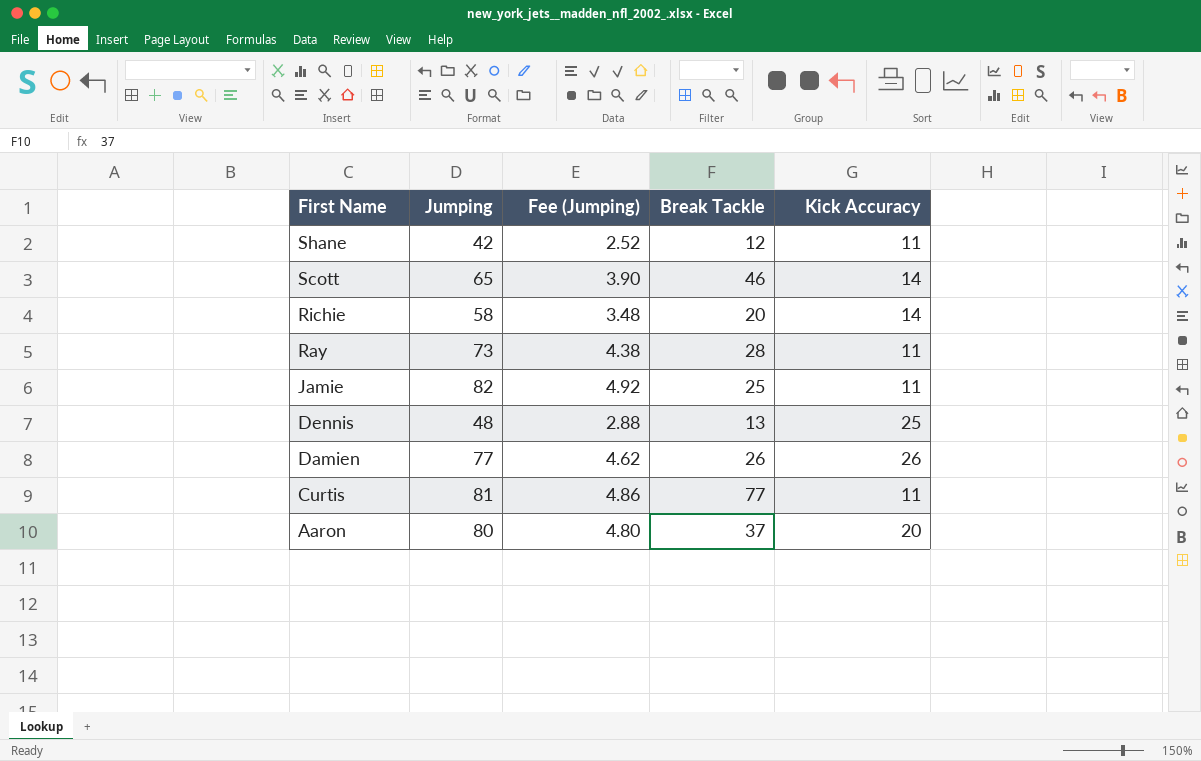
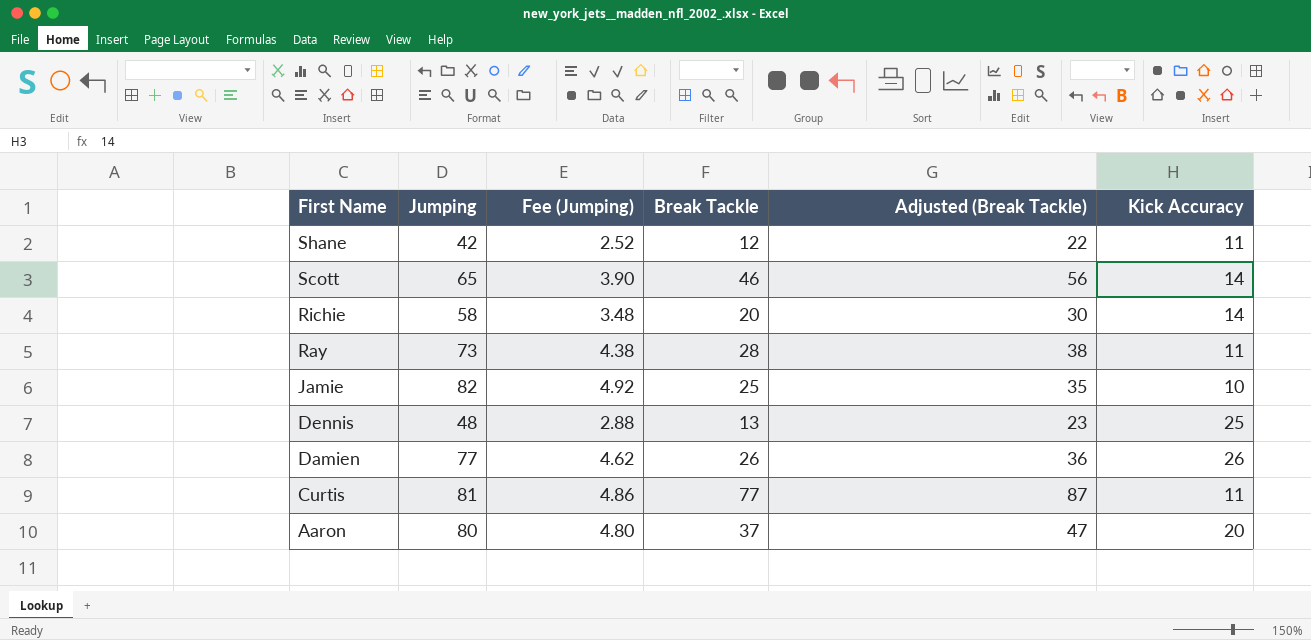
column Adjusted (Break Tackle) | formula: none -> [Break Tackle] + 10
Jamie | Kick Accuracy: 11 -> 10

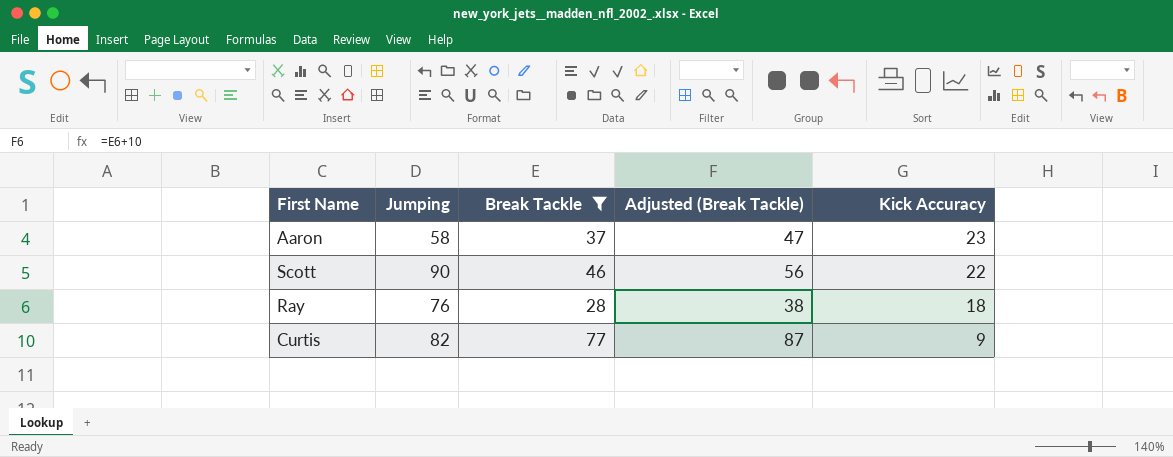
filter: none -> Break Tackle >= 28
row order: First Name descending -> Kick Accuracy descending
column Fee (Jumping) | formula: [Jumping] * 0.06 -> none
Aaron | Jumping: 80 -> 58
Aaron | Kick Accuracy: 20 -> 23
Scott | Jumping: 65 -> 90
Scott | Kick Accuracy: 14 -> 22
Ray | Jumping: 73 -> 76
Ray | Kick Accuracy: 11 -> 18
Curtis | Jumping: 81 -> 82
Curtis | Kick Accuracy: 11 -> 9

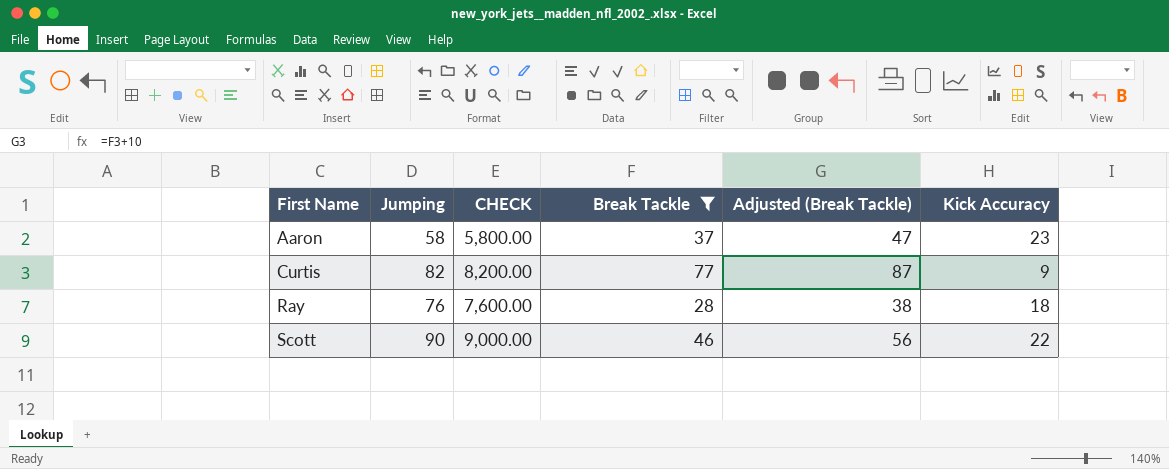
row order: Kick Accuracy descending -> First Name ascending
column CHECK | formula: none -> [Jumping] * 100

